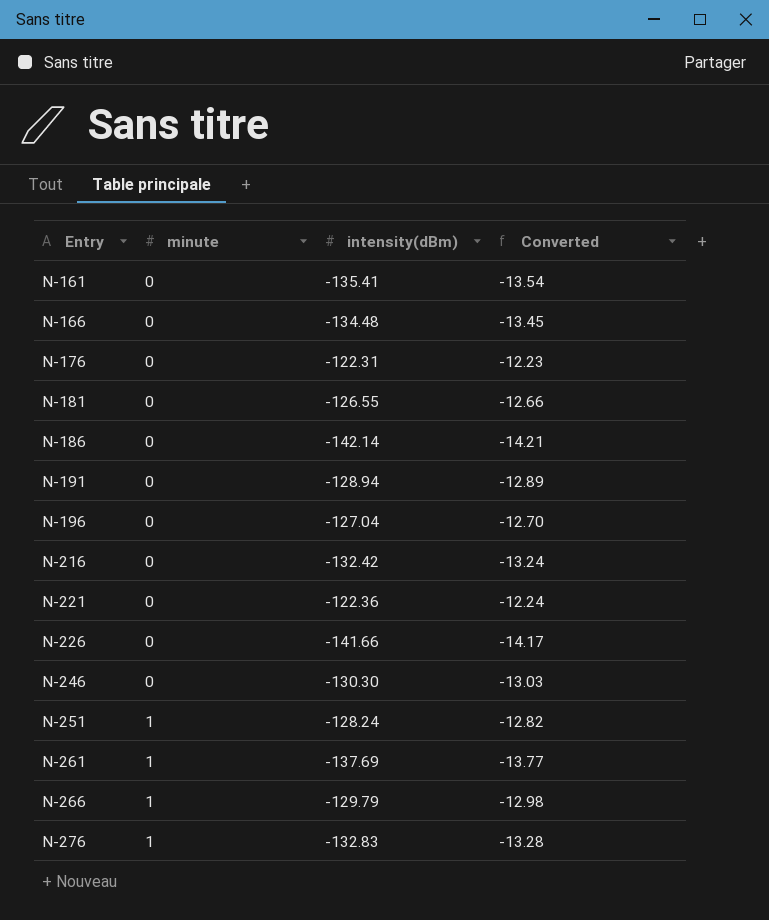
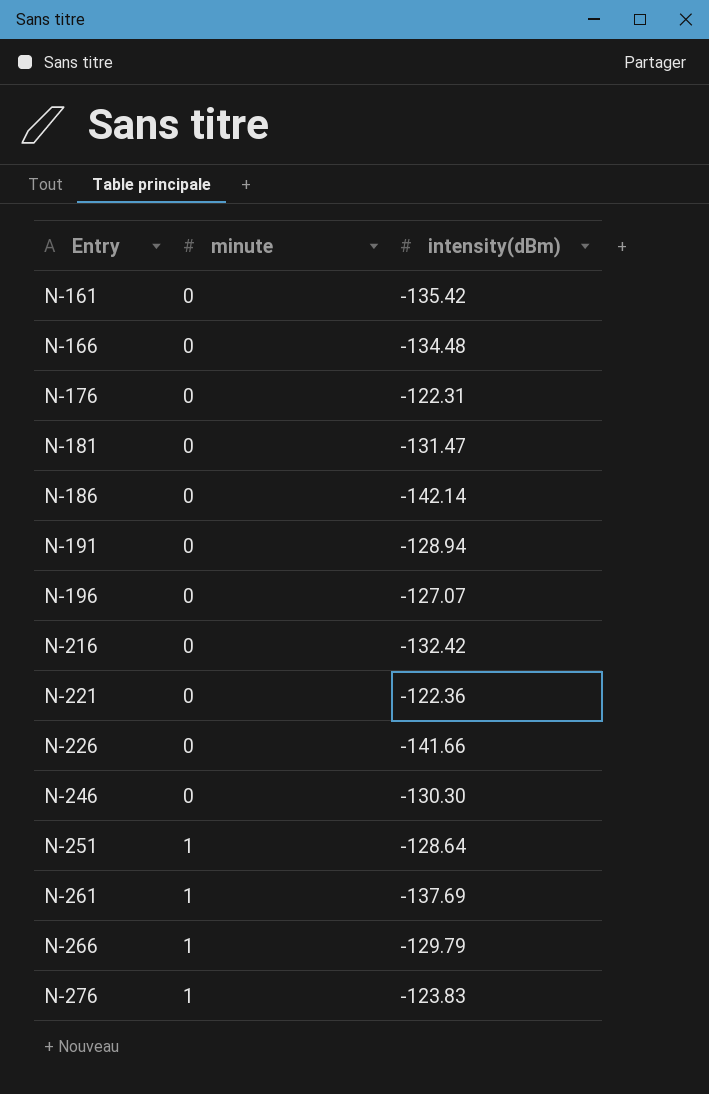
column Converted | formula: [intensity(dBm)] * 0.1 -> none
N-161 | intensity(dBm): -135.41 -> -135.42
N-181 | intensity(dBm): -126.55 -> -131.47
N-196 | intensity(dBm): -127.04 -> -127.07
N-251 | intensity(dBm): -128.24 -> -128.64
N-276 | intensity(dBm): -132.83 -> -123.83

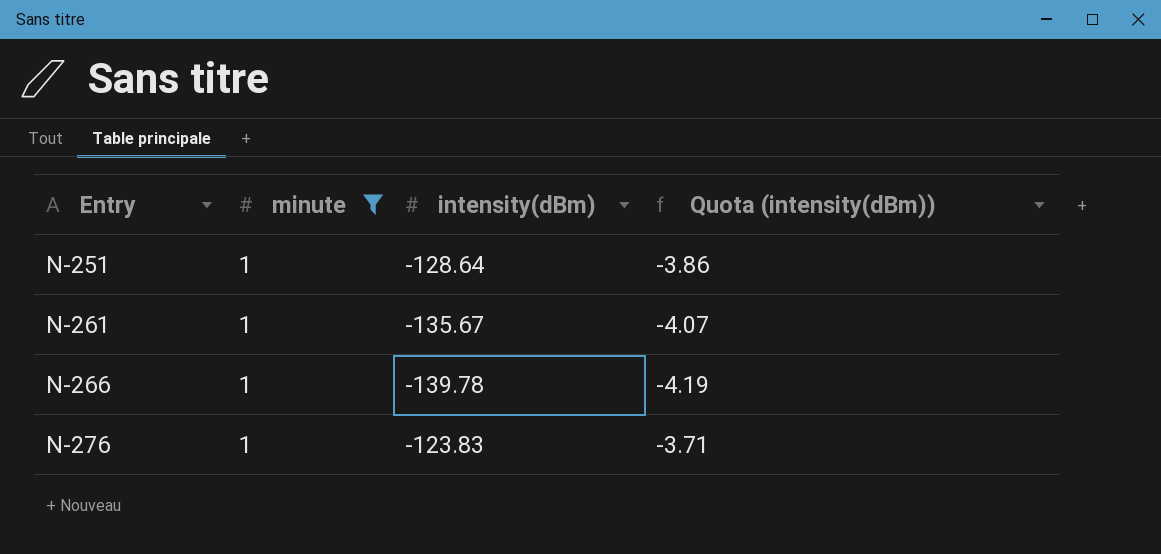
filter: none -> minute = 1
column Quota (intensity(dBm)) | formula: none -> [intensity(dBm)] * 0.03
N-261 | intensity(dBm): -137.69 -> -135.67
N-266 | intensity(dBm): -129.79 -> -139.78

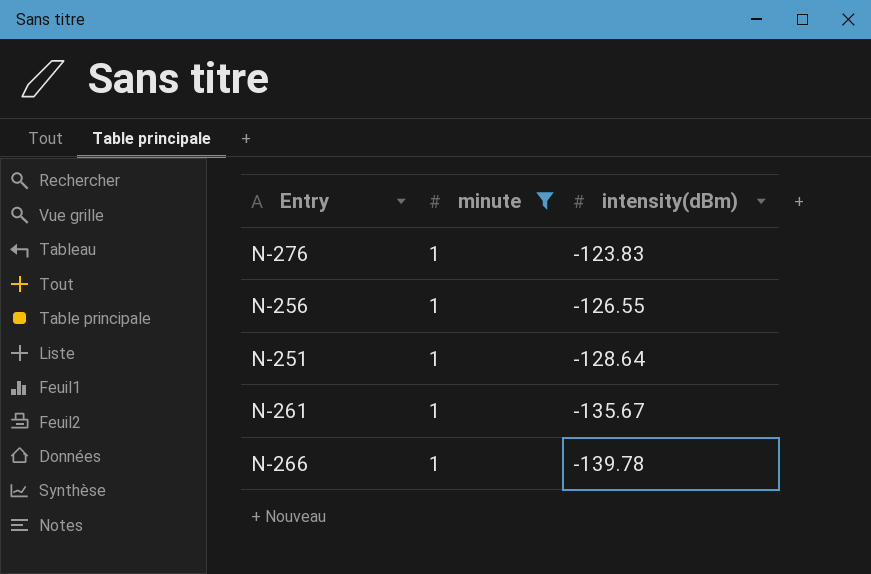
row order: Entry ascending -> intensity(dBm) descending
column Quota (intensity(dBm)) | formula: [intensity(dBm)] * 0.03 -> none
row N-256: none -> 1 | -126.55

